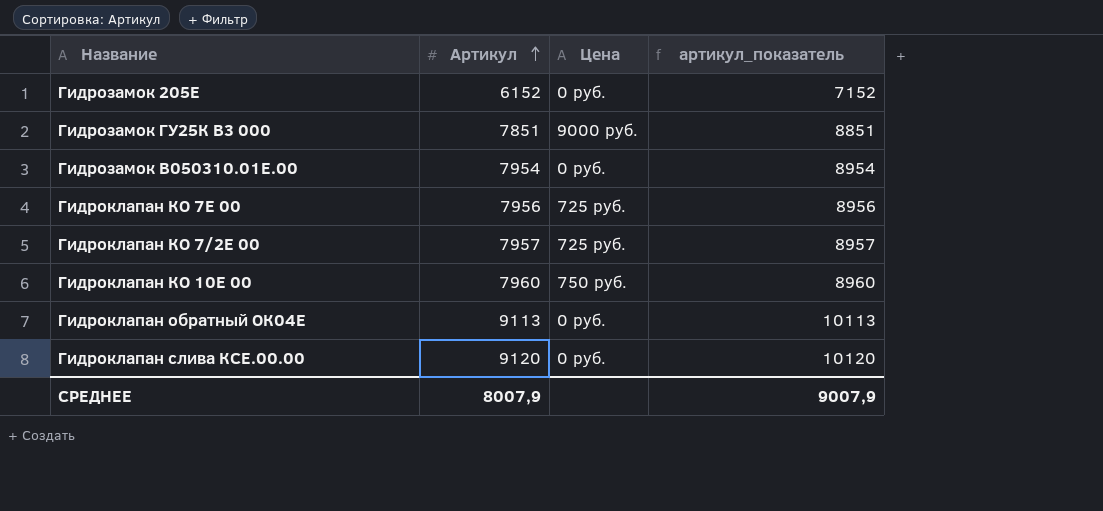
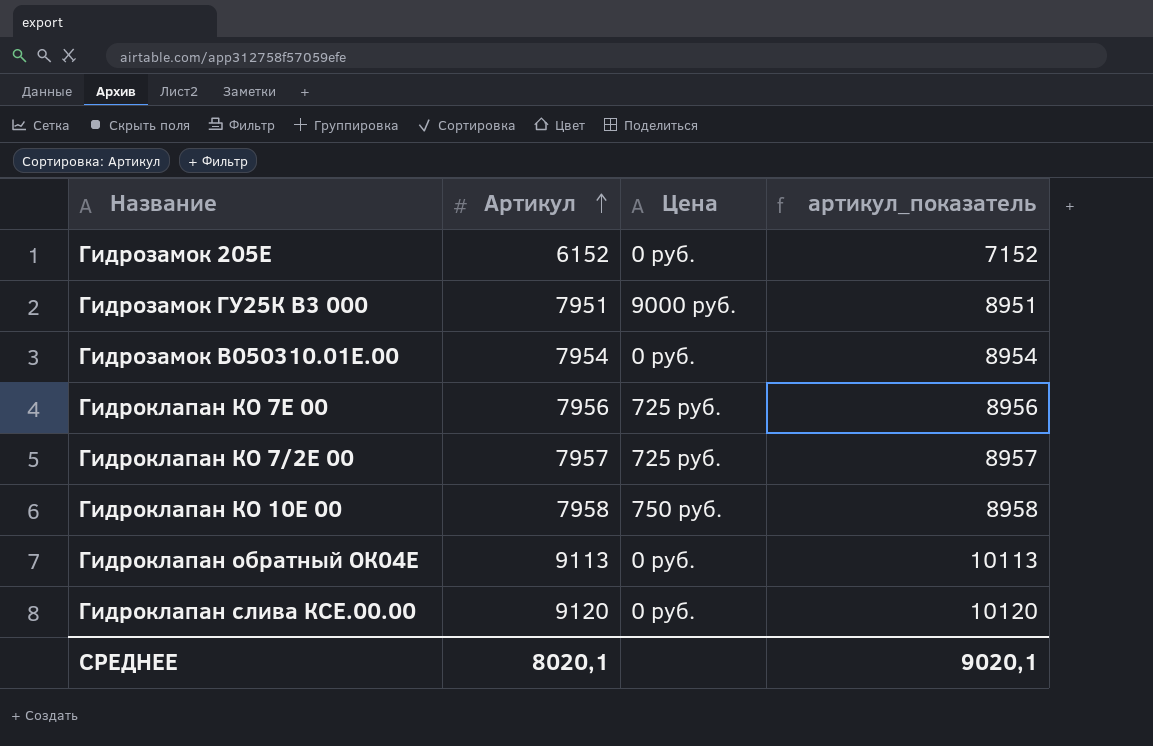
Гидрозамок ГУ25К B3 000 | Артикул: 7851 -> 7951
Гидрозамок ГУ25К B3 000 | артикул_показатель: 8851 -> 8951
Гидроклапан КО 10Е 00 | Артикул: 7960 -> 7958
Гидроклапан КО 10Е 00 | артикул_показатель: 8960 -> 8958
СРЕДНЕЕ | Артикул: 8007,9 -> 8020,1
СРЕДНЕЕ | артикул_показатель: 9007,9 -> 9020,1

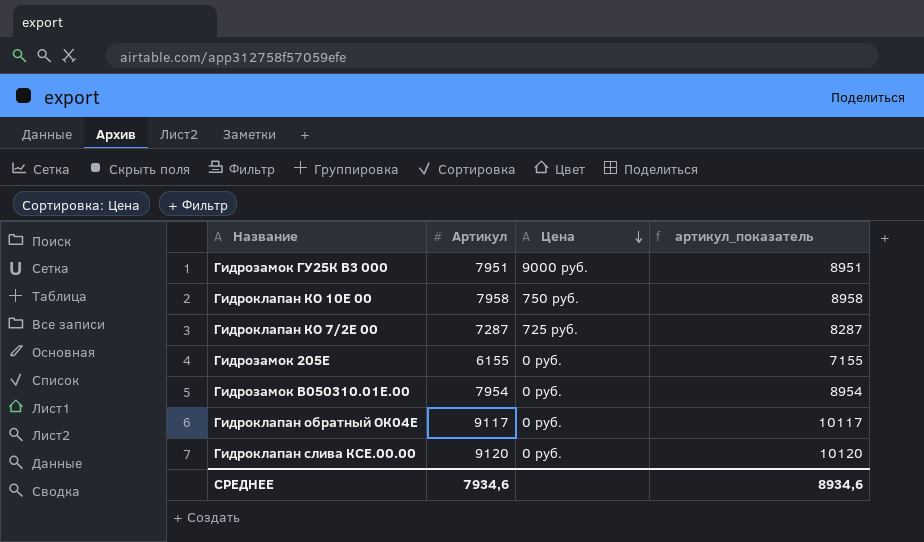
row order: Артикул ascending -> Цена descending
row Гидроклапан КО 7Е 00: 7956 | 725 руб. | 8956 -> none
Гидроклапан КО 7/2Е 00 | Артикул: 7957 -> 7287
Гидроклапан КО 7/2Е 00 | артикул_показатель: 8957 -> 8287
Гидрозамок 205Е | Артикул: 6152 -> 6155
Гидрозамок 205Е | артикул_показатель: 7152 -> 7155
Гидроклапан обратный ОК04Е | Артикул: 9113 -> 9117
Гидроклапан обратный ОК04Е | артикул_показатель: 10113 -> 10117
СРЕДНЕЕ | Артикул: 8020,1 -> 7934,6
СРЕДНЕЕ | артикул_показатель: 9020,1 -> 8934,6

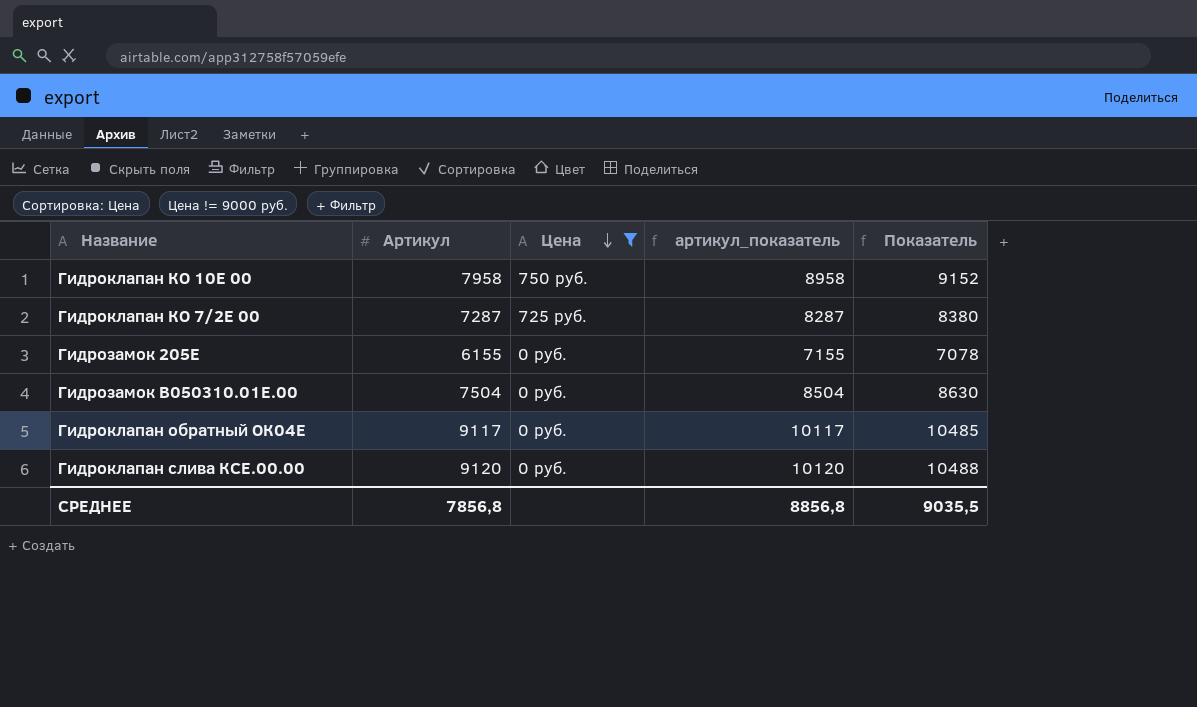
filter: none -> Цена != 9000 руб.
column Показатель | formula: none -> [Артикул] * 1,15
Гидрозамок В050310.01Е.00 | Артикул: 7954 -> 7504
Гидрозамок В050310.01Е.00 | артикул_показатель: 8954 -> 8504
СРЕДНЕЕ | Артикул: 7934,6 -> 7856,8
СРЕДНЕЕ | артикул_показатель: 8934,6 -> 8856,8

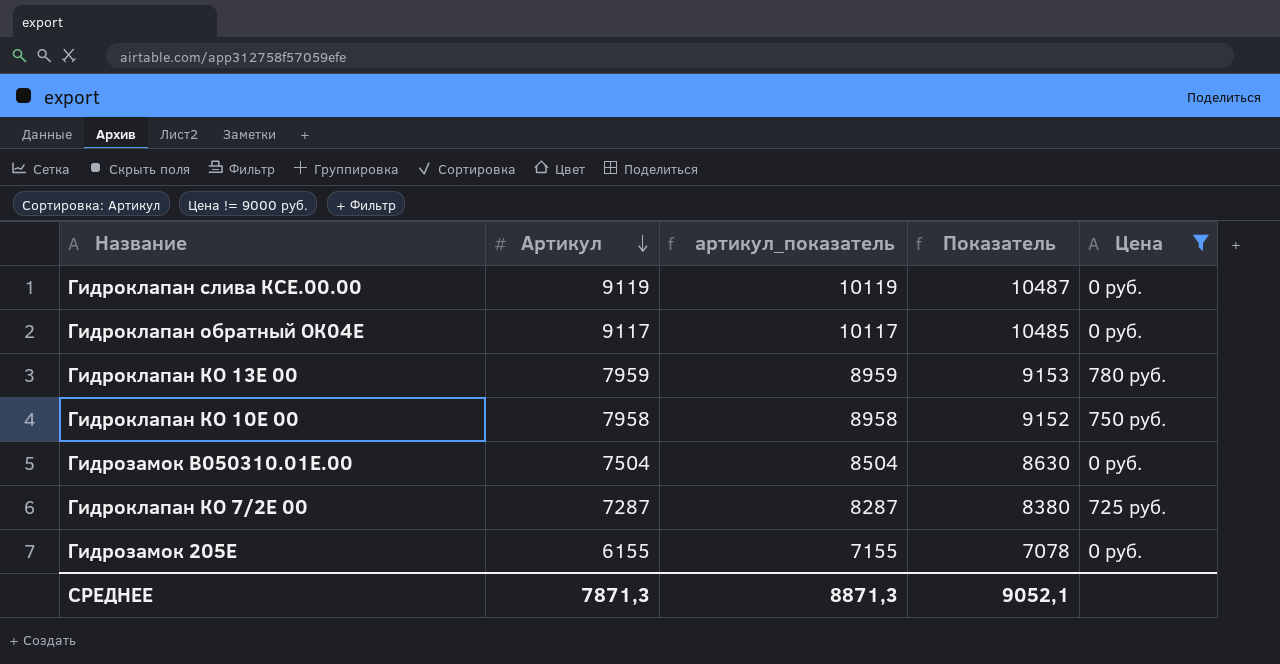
row order: Цена descending -> Артикул descending
column Цена | position: 3 -> 5
Гидроклапан слива КСЕ.00.00 | Артикул: 9120 -> 9119
Гидроклапан слива КСЕ.00.00 | артикул_показатель: 10120 -> 10119
Гидроклапан слива КСЕ.00.00 | Показатель: 10488 -> 10487
row Гидроклапан КО 13Е 00: none -> 7959 | 8959 | 9153 | 780 руб.
СРЕДНЕЕ | Артикул: 7856,8 -> 7871,3
СРЕДНЕЕ | артикул_показатель: 8856,8 -> 8871,3
СРЕДНЕЕ | Показатель: 9035,5 -> 9052,1

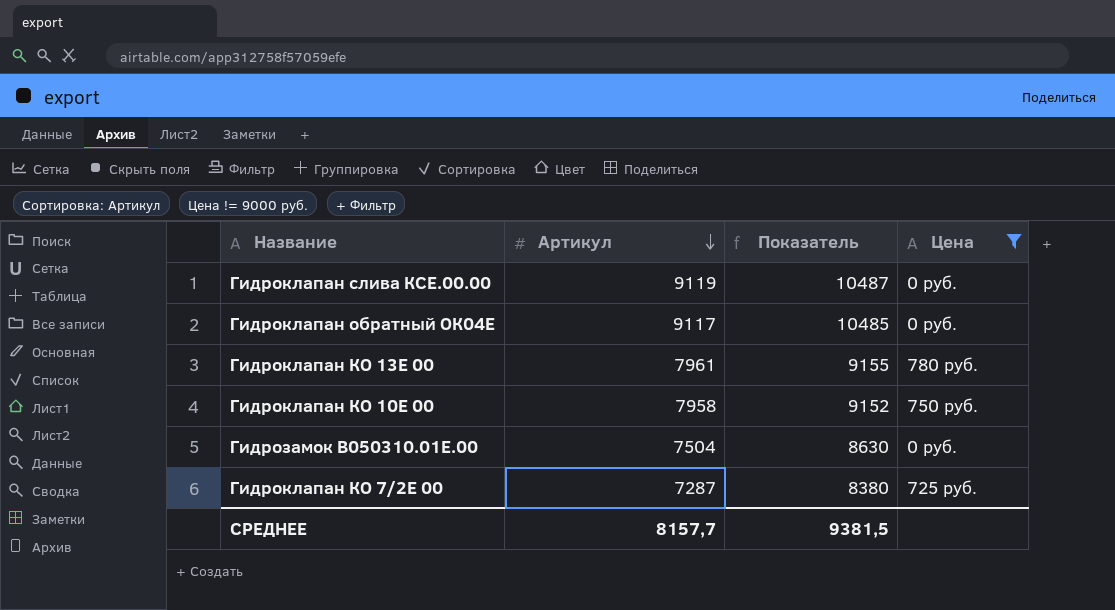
column артикул_показатель | formula: [Артикул] + 1000 -> none
row Гидрозамок 205Е: 6155 | 7155 | 7078 | 0 руб. -> none
Гидроклапан КО 13Е 00 | Артикул: 7959 -> 7961
Гидроклапан КО 13Е 00 | Показатель: 9153 -> 9155
СРЕДНЕЕ | Артикул: 7871,3 -> 8157,7
СРЕДНЕЕ | Показатель: 9052,1 -> 9381,5

